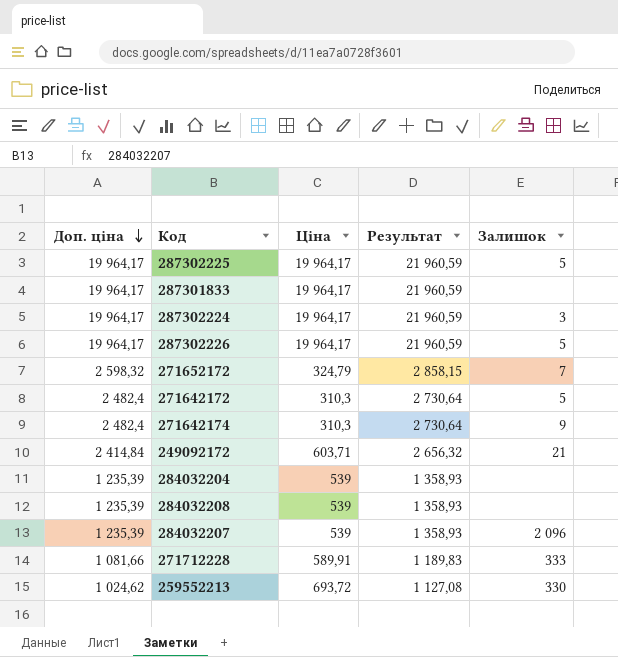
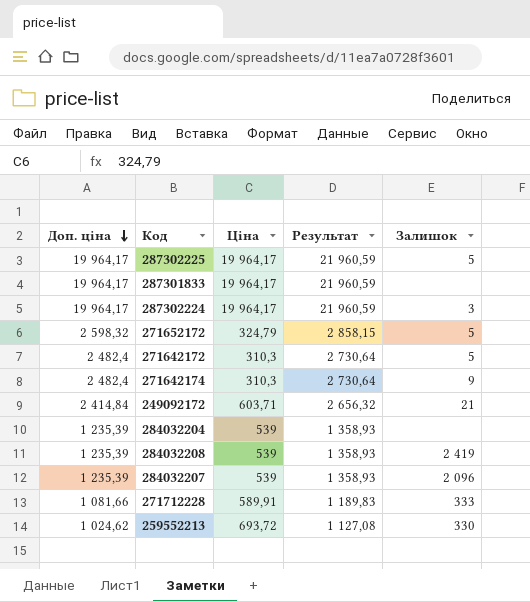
row 287302226: 19 964,17 | 19 964,17 | 21 960,59 | 5 -> none
271652172 | Залишок: 7 -> 5
284032208 | Залишок: none -> 2 419

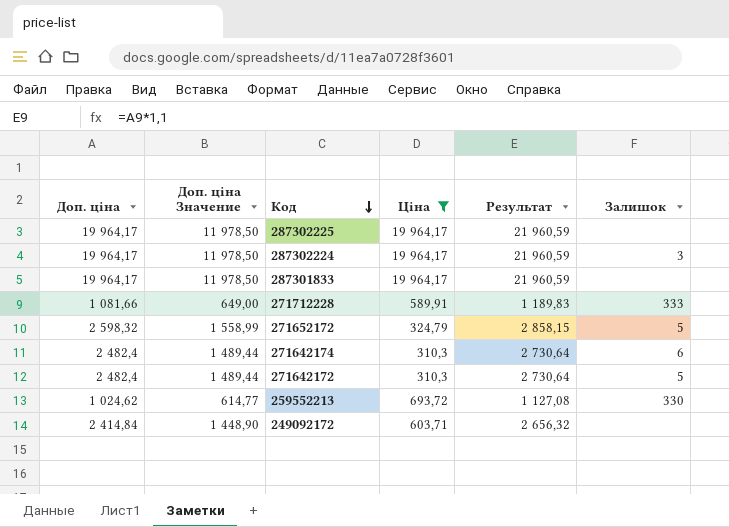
filter: none -> Ціна != 539
row order: Доп. ціна descending -> Код descending
column Доп. ціна Значение | formula: none -> [Доп. ціна] * 0,6
287302225 | Залишок: 5 -> none
271642174 | Залишок: 9 -> 6
249092172 | Залишок: 21 -> none

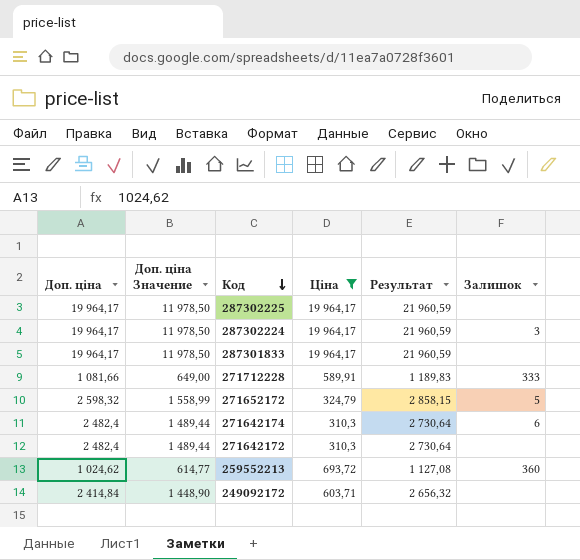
271642172 | Залишок: 5 -> none
259552213 | Залишок: 330 -> 360

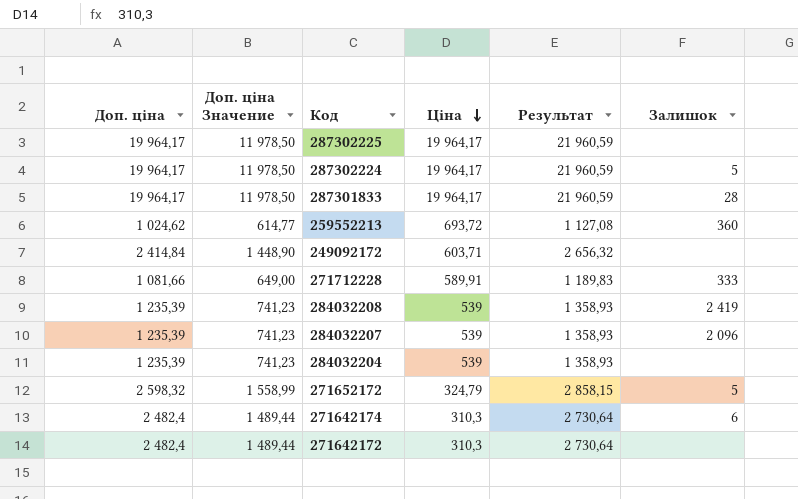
filter: Ціна != 539 -> none
row order: Код descending -> Ціна descending
287302224 | Залишок: 3 -> 5
287301833 | Залишок: none -> 28

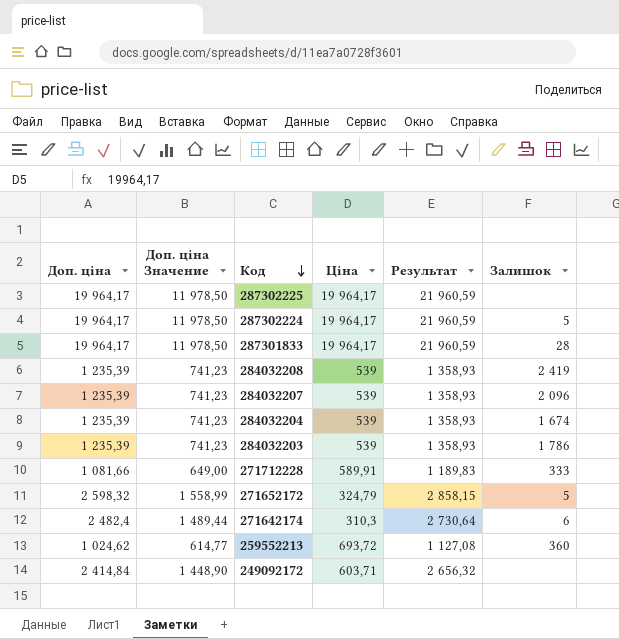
row order: Ціна descending -> Код descending
row 271642172: 2 482,4 | 1 489,44 | 310,3 | 2 730,64 | none -> none
284032204 | Залишок: none -> 1 674
row 284032203: none -> 1 235,39 | 741,23 | 539 | 1 358,93 | 1 786

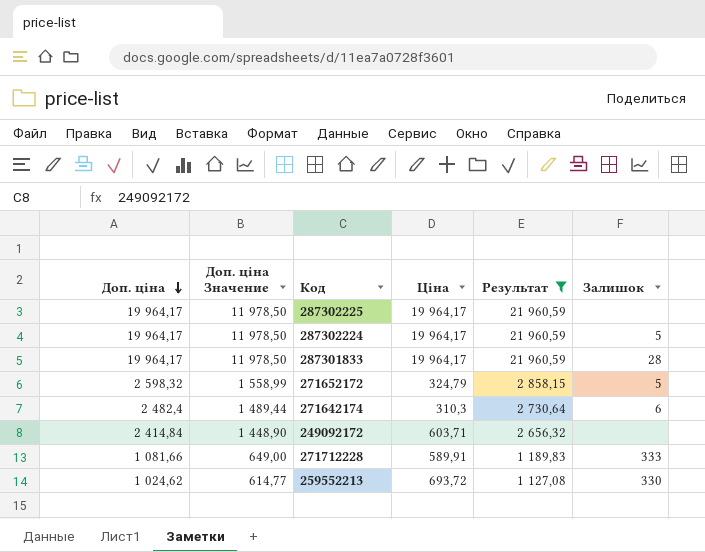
filter: none -> Результат != 1 358,93
row order: Код descending -> Доп. ціна descending
259552213 | Залишок: 360 -> 330

